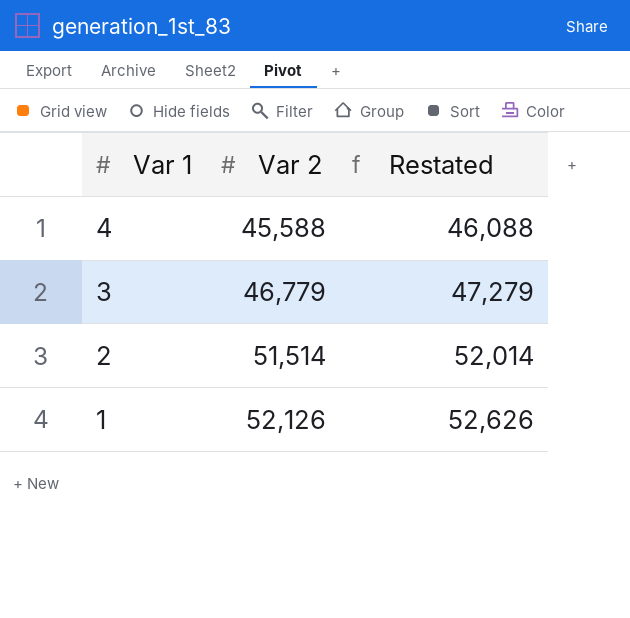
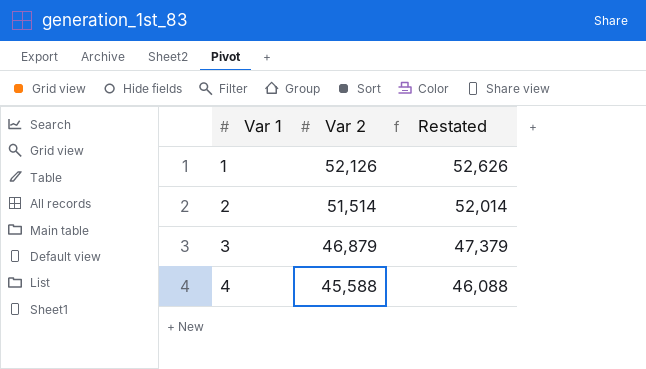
row order: Var 1 descending -> Var 1 ascending
3 | Var 2: 46,779 -> 46,879
3 | Restated: 47,279 -> 47,379

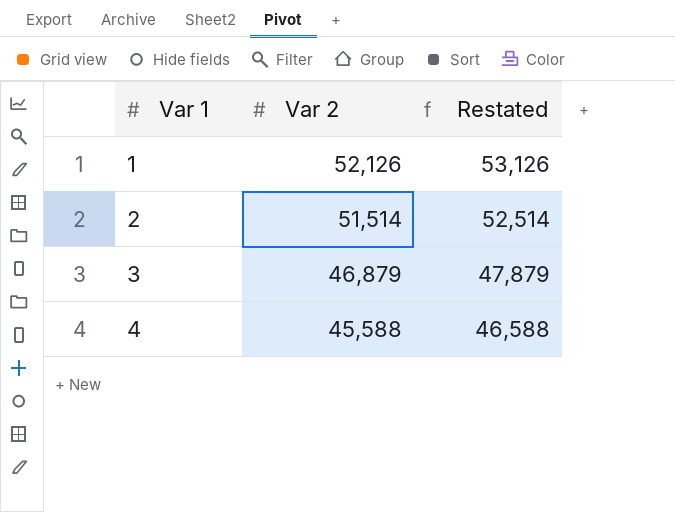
column Restated | formula: [Var 2] + 500 -> [Var 2] + 1000

